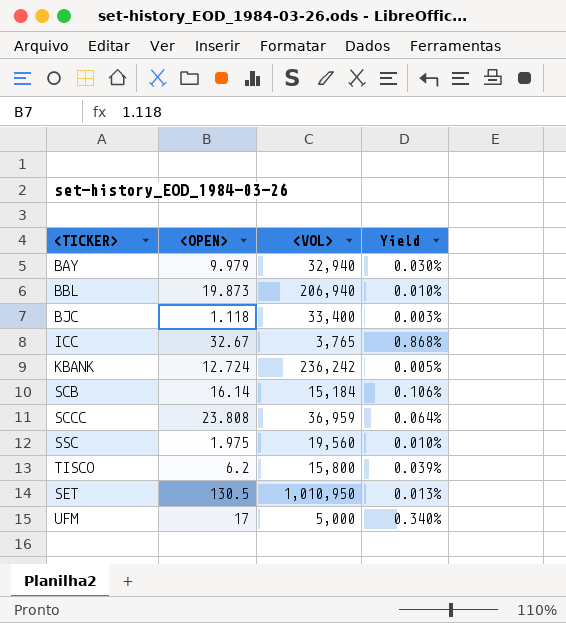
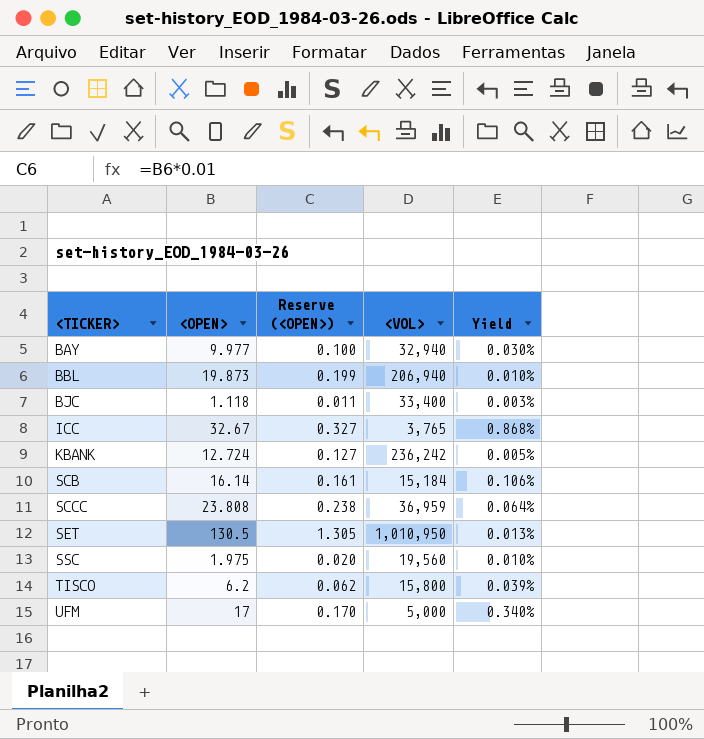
row order: none -> <TICKER> ascending
column Reserve (<OPEN>) | formula: none -> [<OPEN>] * 0.01
BAY | <OPEN>: 9.979 -> 9.977

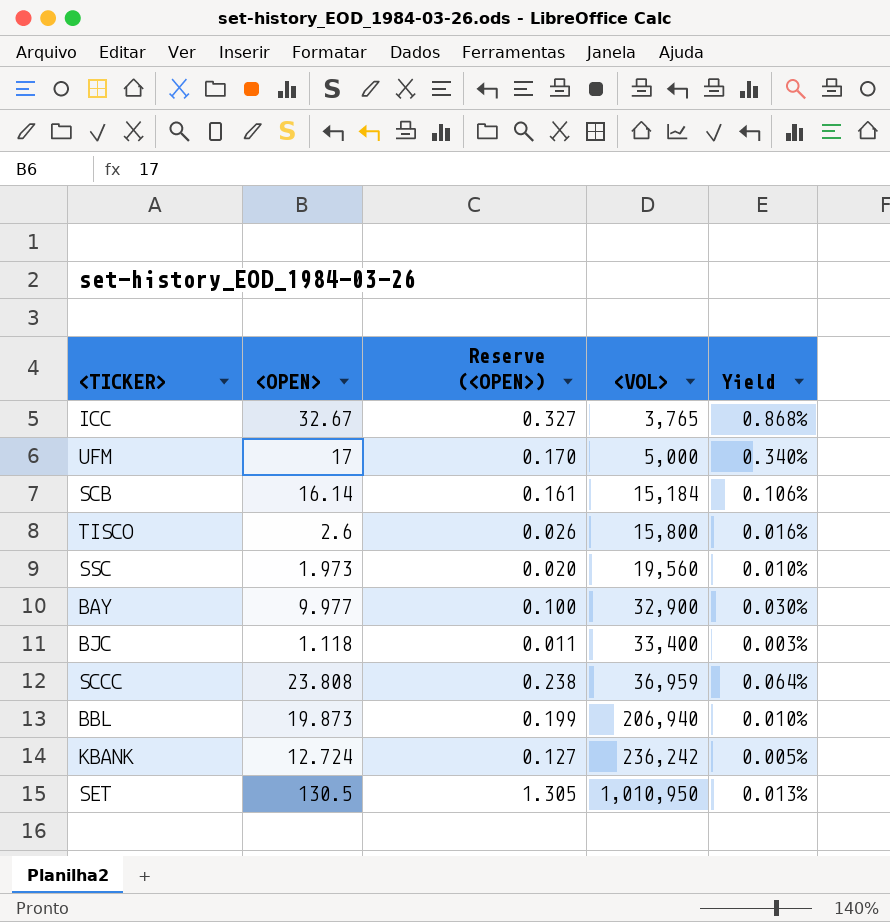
row order: <TICKER> ascending -> <VOL> ascending
TISCO | <OPEN>: 6.2 -> 2.6
TISCO | Reserve (<OPEN>): 0.062 -> 0.026
TISCO | Yield: 0.039% -> 0.016%
SSC | <OPEN>: 1.975 -> 1.973
BAY | <VOL>: 32,940 -> 32,900

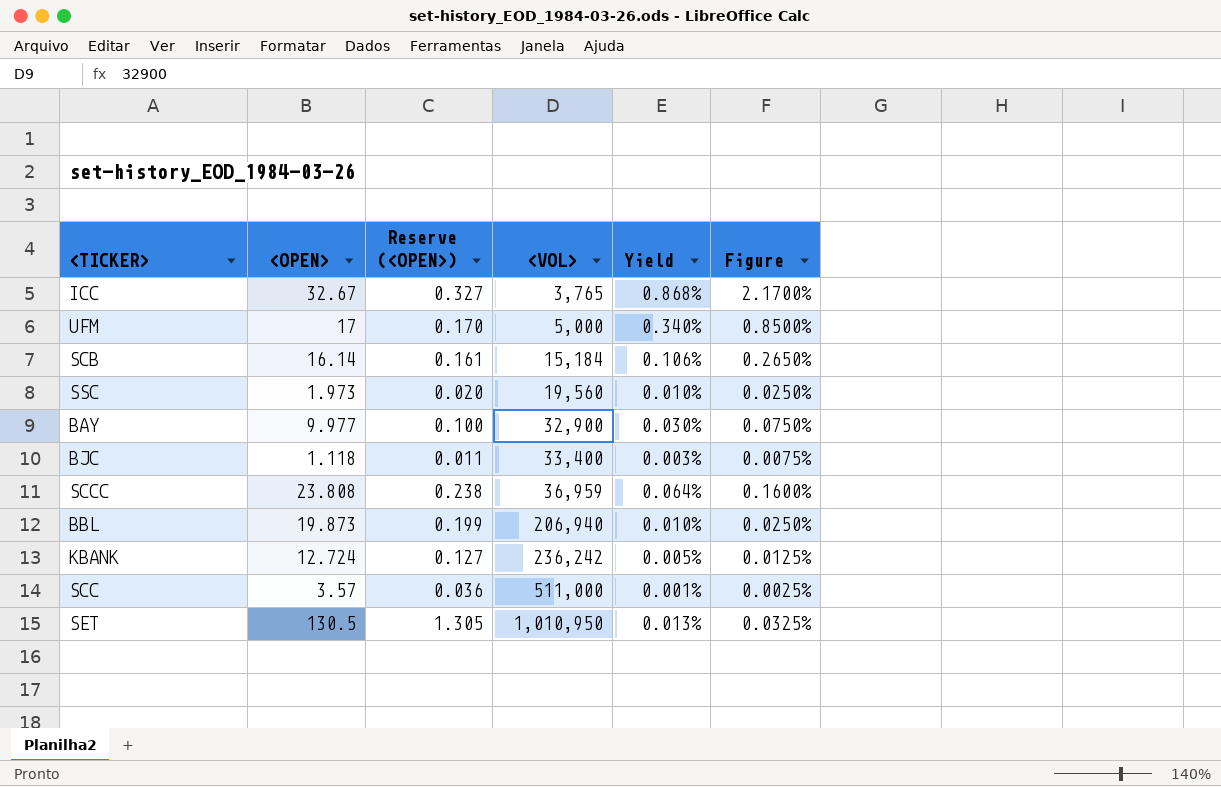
column Figure | formula: none -> [Yield] * 2.5
row TISCO: 2.6 | 0.026 | 15,800 | 0.016% -> none
row SCC: none -> 3.57 | 0.036 | 511,000 | 0.001% | 0.0025%

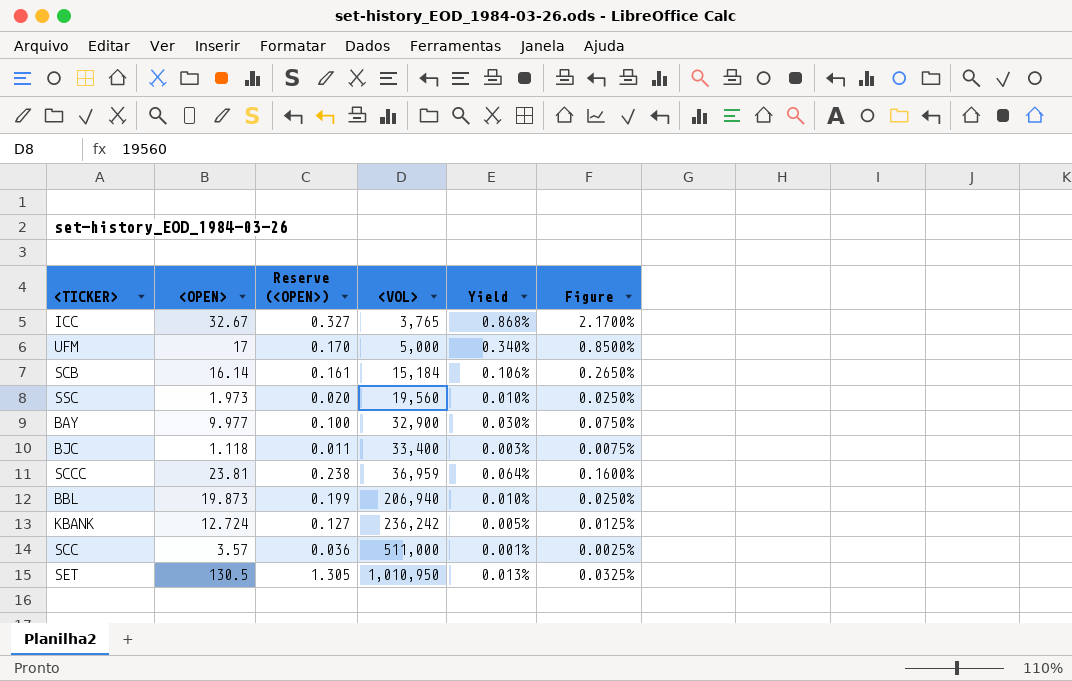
SCCC | <OPEN>: 23.808 -> 23.81

